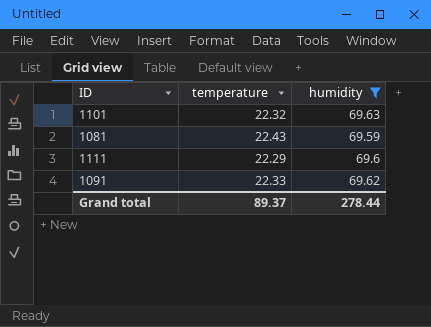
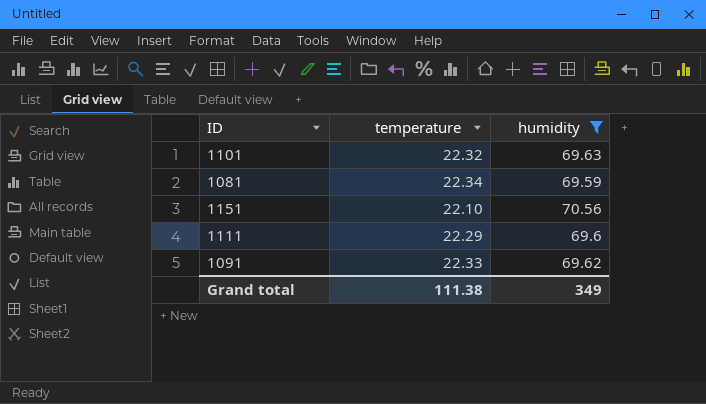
1081 | temperature: 22.43 -> 22.34
row 1151: none -> 22.10 | 70.56
Grand total | temperature: 89.37 -> 111.38
Grand total | humidity: 278.44 -> 349

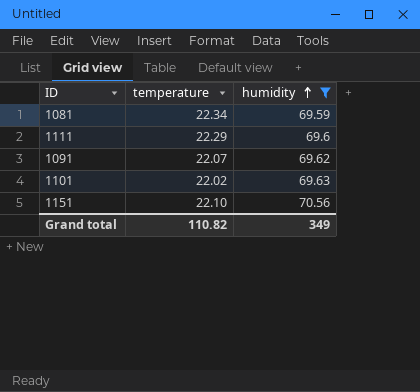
row order: none -> humidity ascending
1091 | temperature: 22.33 -> 22.07
1101 | temperature: 22.32 -> 22.02
Grand total | temperature: 111.38 -> 110.82

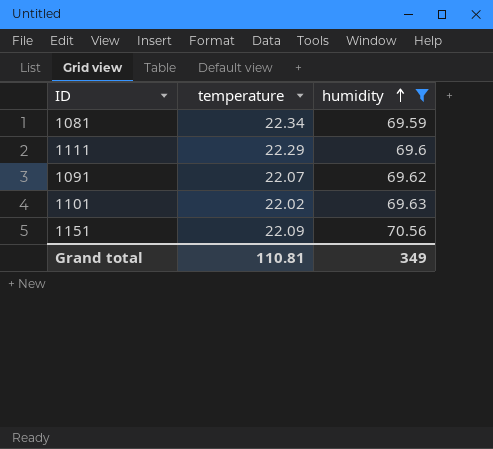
1151 | temperature: 22.10 -> 22.09
Grand total | temperature: 110.82 -> 110.81

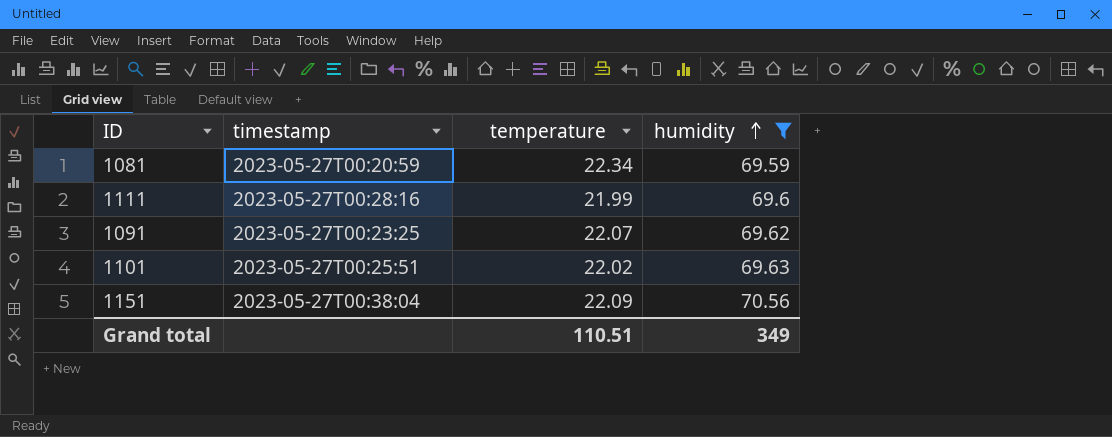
column timestamp | position: none -> 2
1111 | temperature: 22.29 -> 21.99
Grand total | temperature: 110.81 -> 110.51

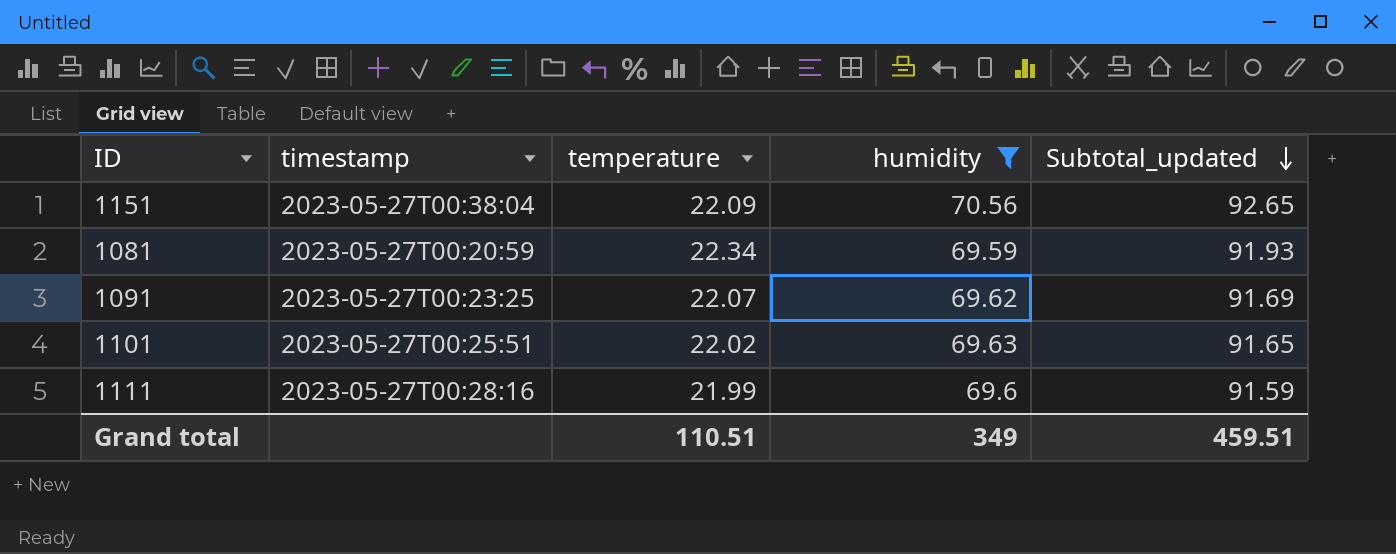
row order: humidity ascending -> Subtotal_updated descending
column Subtotal_updated | formula: none -> [temperature] + [humidity]

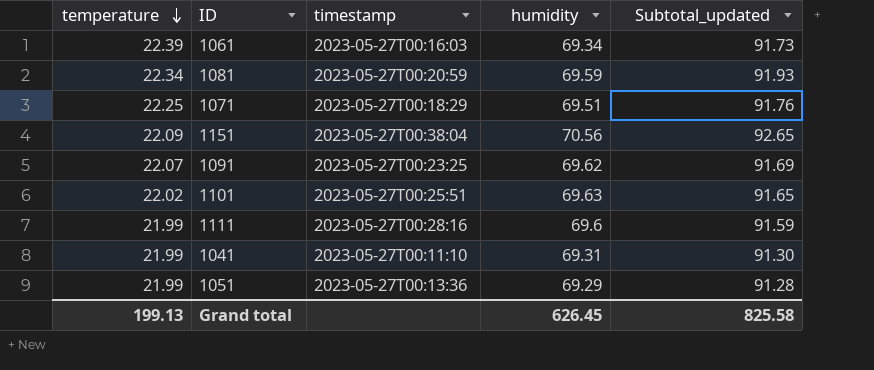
filter: humidity >= 69.59 -> none
row order: Subtotal_updated descending -> temperature descending
column temperature | position: 3 -> 1
Grand total | temperature: 110.51 -> 199.13
Grand total | humidity: 349 -> 626.45
Grand total | Subtotal_updated: 459.51 -> 825.58

